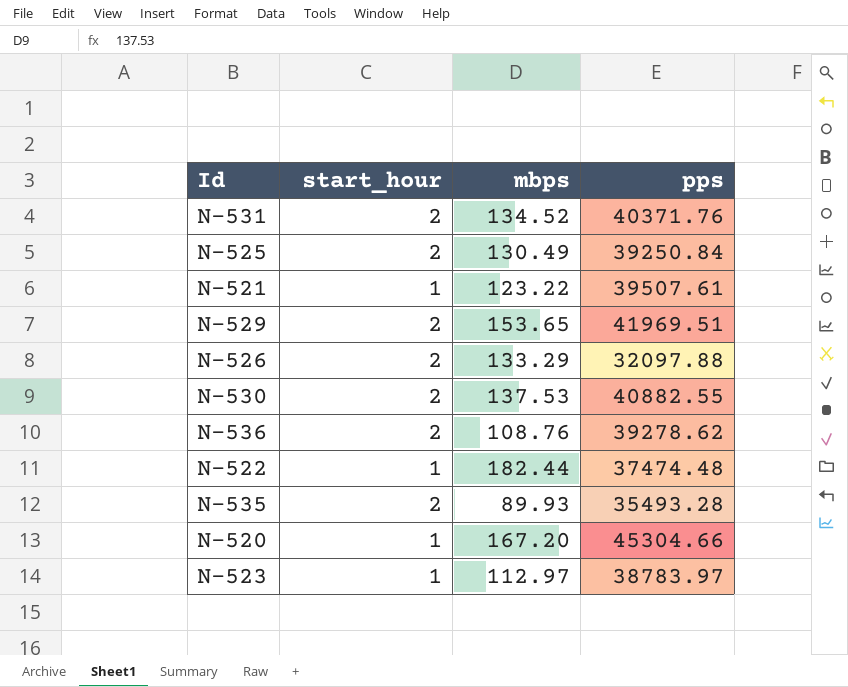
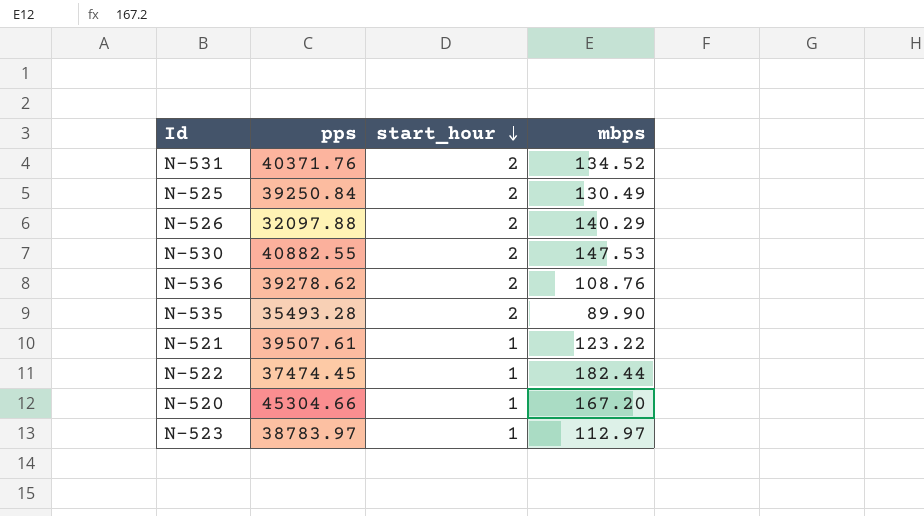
row order: none -> start_hour descending
column pps | position: 4 -> 2
row N-529: 2 | 153.65 | 41969.51 -> none
N-526 | mbps: 133.29 -> 140.29
N-530 | mbps: 137.53 -> 147.53
N-535 | mbps: 89.93 -> 89.90
N-522 | pps: 37474.48 -> 37474.45

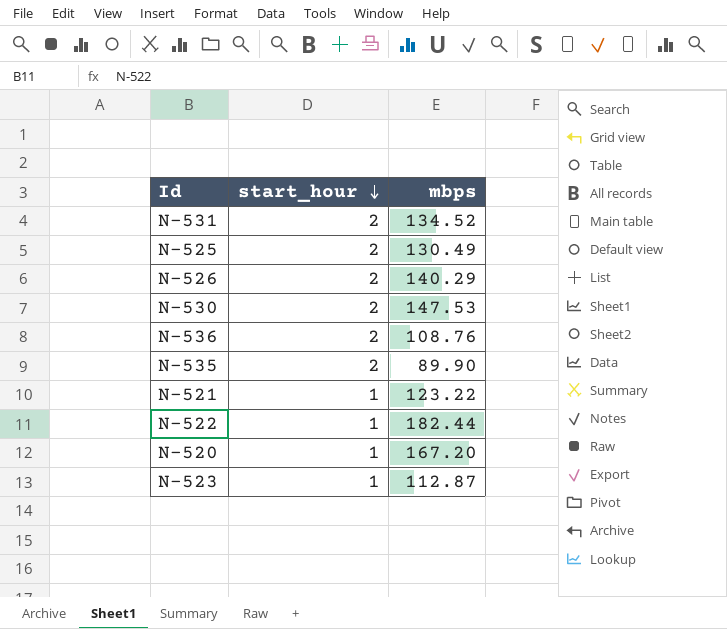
column pps | position: 2 -> none
N-523 | mbps: 112.97 -> 112.87

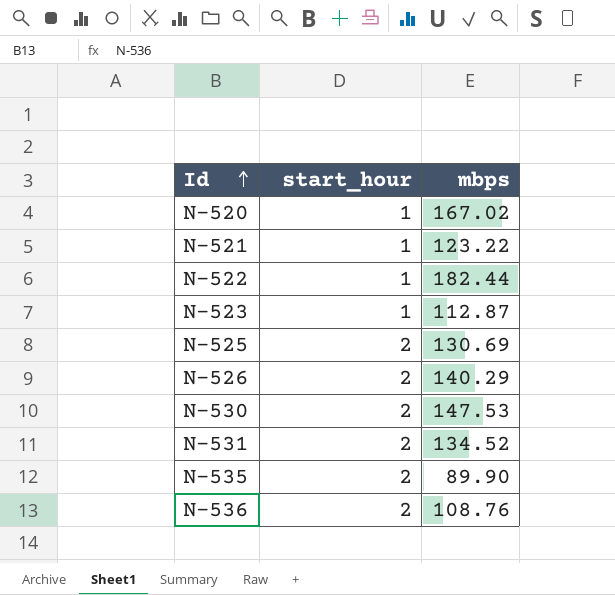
row order: start_hour descending -> Id ascending
N-520 | mbps: 167.20 -> 167.02
N-525 | mbps: 130.49 -> 130.69

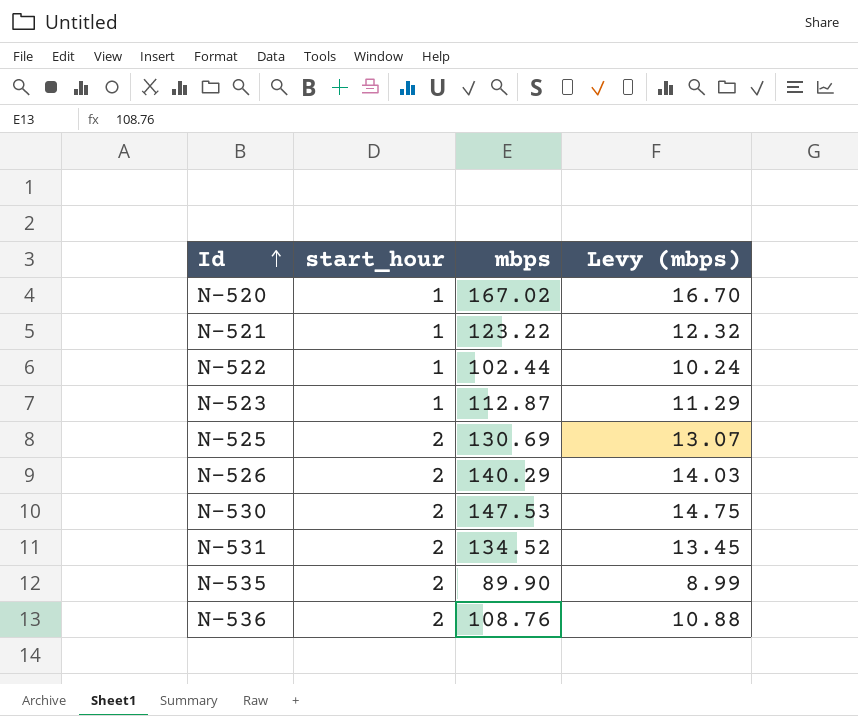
column Levy (mbps) | formula: none -> [mbps] * 0.1
N-522 | mbps: 182.44 -> 102.44

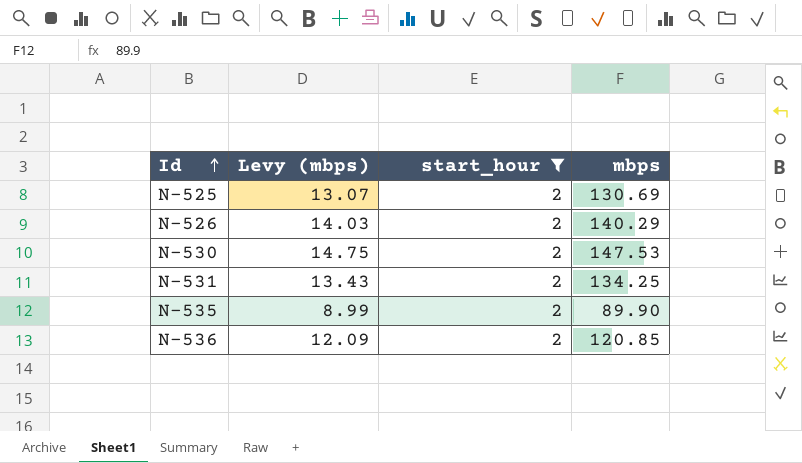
filter: none -> start_hour = 2
column Levy (mbps) | position: 4 -> 2
N-531 | Levy (mbps): 13.45 -> 13.43
N-531 | mbps: 134.52 -> 134.25
N-536 | Levy (mbps): 10.88 -> 12.09
N-536 | mbps: 108.76 -> 120.85

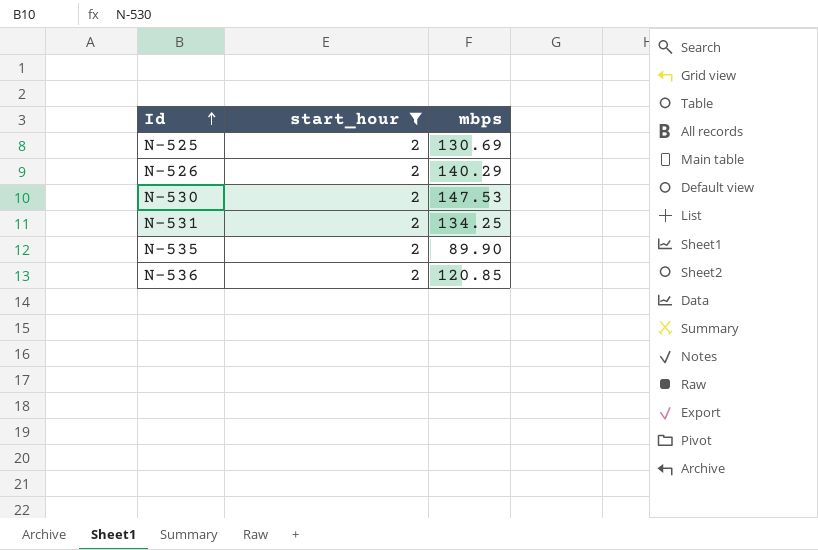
column Levy (mbps) | formula: [mbps] * 0.1 -> none

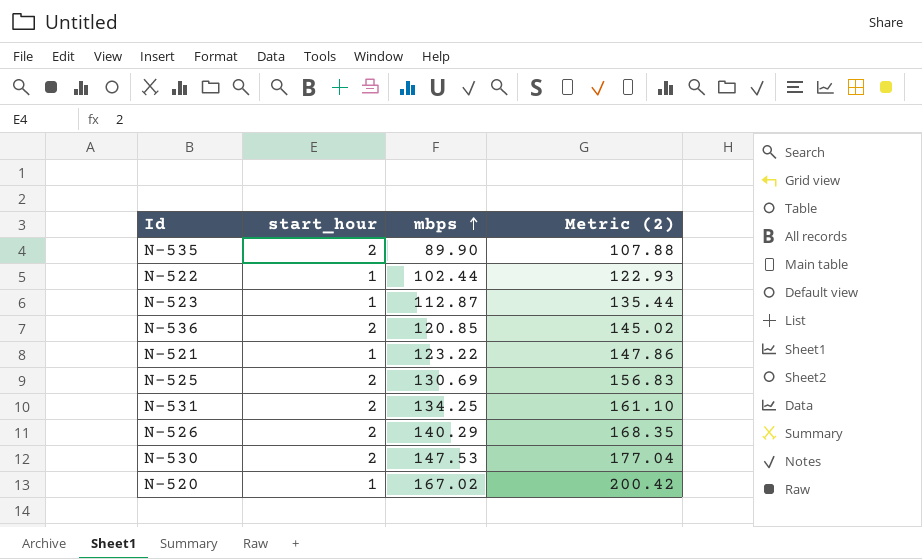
filter: start_hour = 2 -> none
row order: Id ascending -> mbps ascending
column Metric (2) | formula: none -> [mbps] * 1.2

